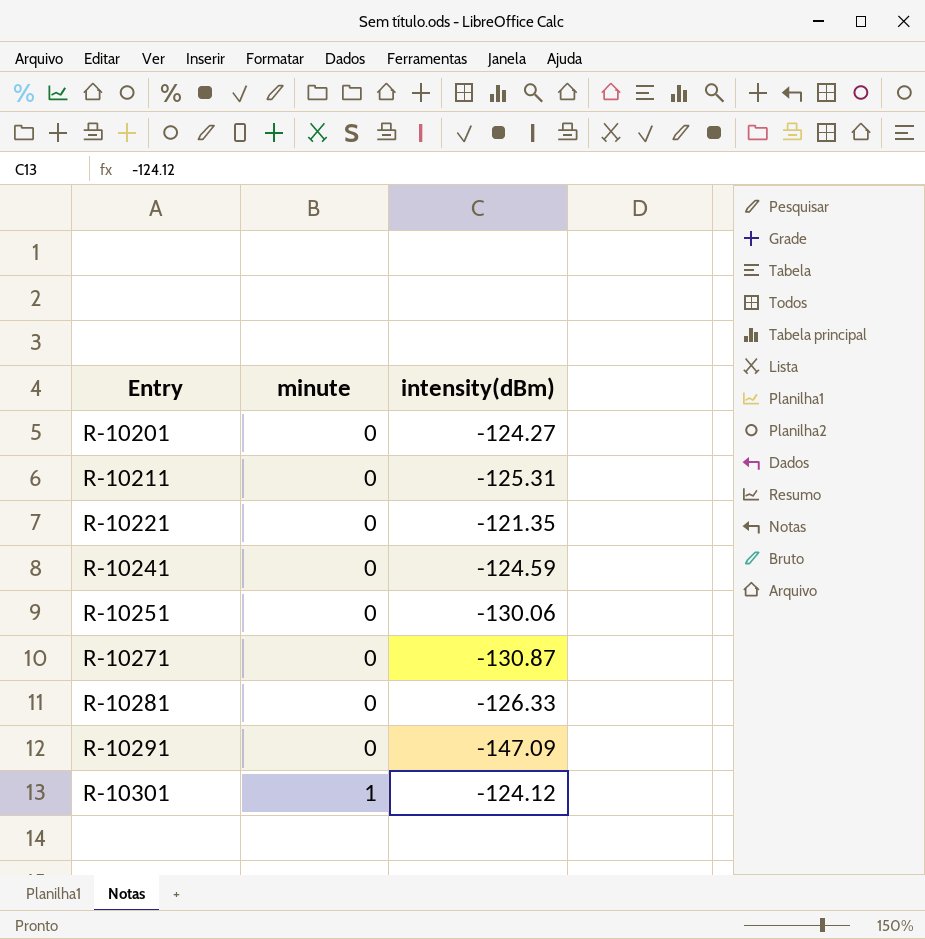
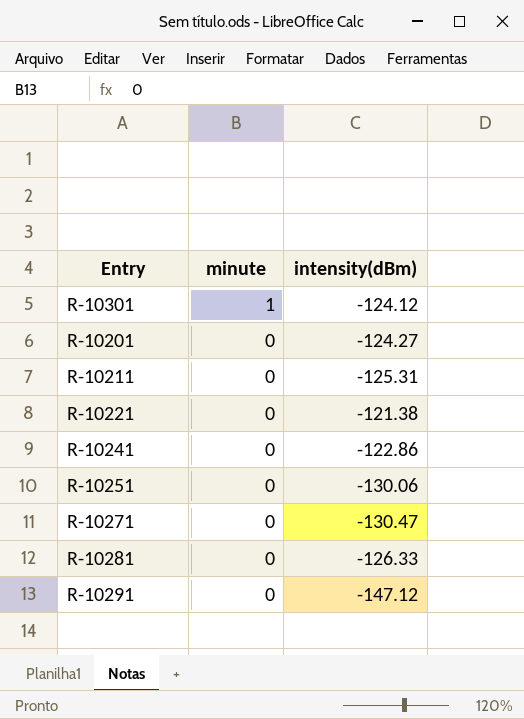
row order: Entry ascending -> minute descending
R-10221 | intensity(dBm): -121.35 -> -121.38
R-10241 | intensity(dBm): -124.59 -> -122.86
R-10271 | intensity(dBm): -130.87 -> -130.47
R-10291 | intensity(dBm): -147.09 -> -147.12

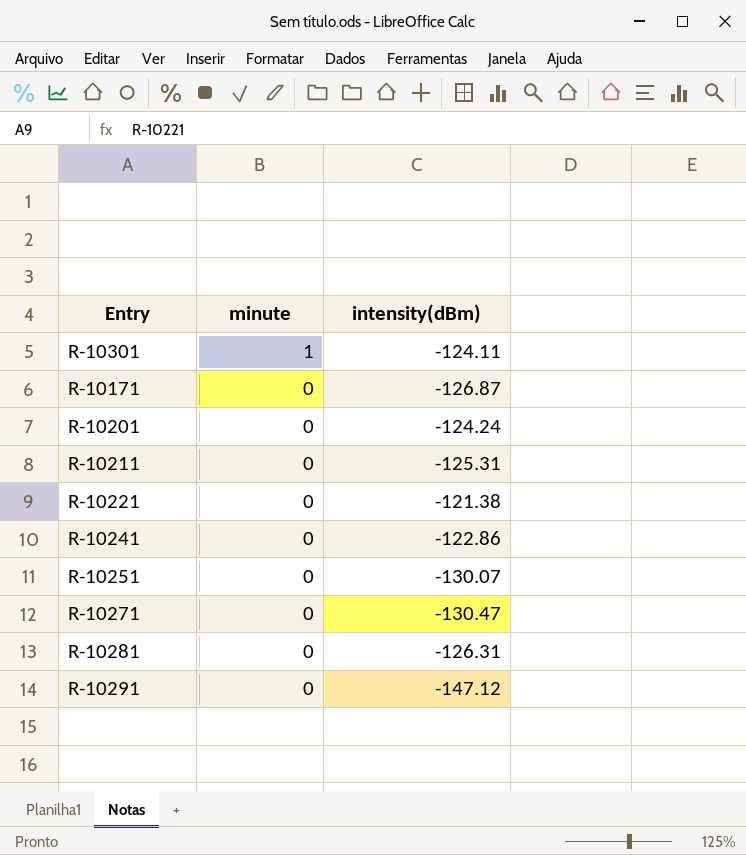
R-10301 | intensity(dBm): -124.12 -> -124.11
row R-10171: none -> 0 | -126.87
R-10201 | intensity(dBm): -124.27 -> -124.24
R-10251 | intensity(dBm): -130.06 -> -130.07
R-10281 | intensity(dBm): -126.33 -> -126.31

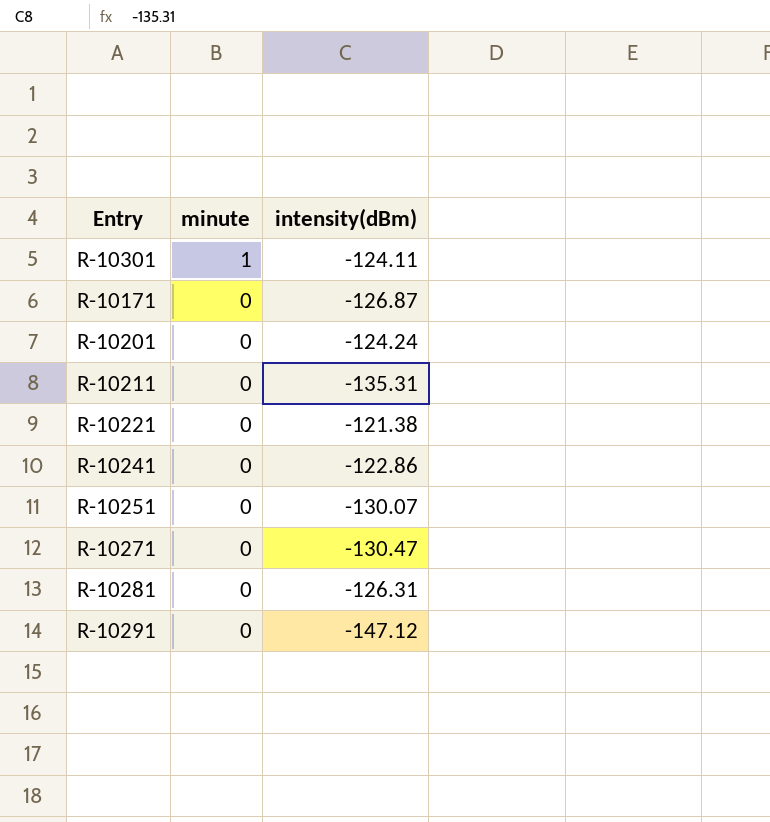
R-10211 | intensity(dBm): -125.31 -> -135.31

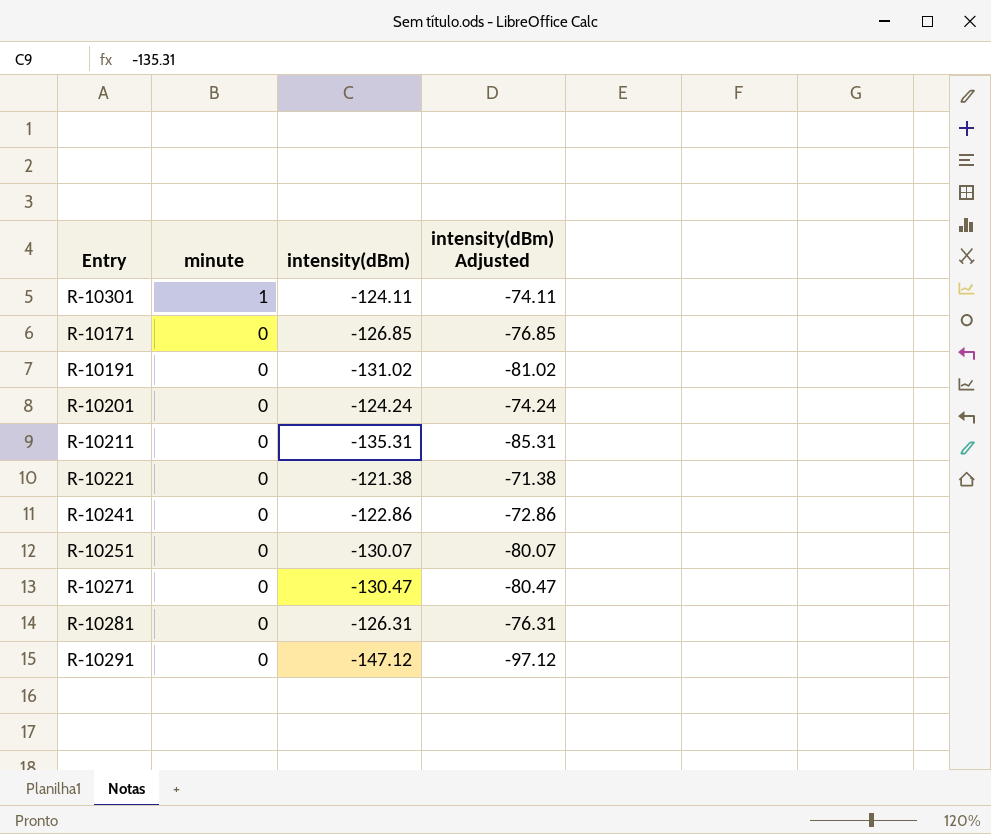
column intensity(dBm) Adjusted | formula: none -> [intensity(dBm)] + 50
R-10171 | intensity(dBm): -126.87 -> -126.85
row R-10191: none -> 0 | -131.02 | -81.02

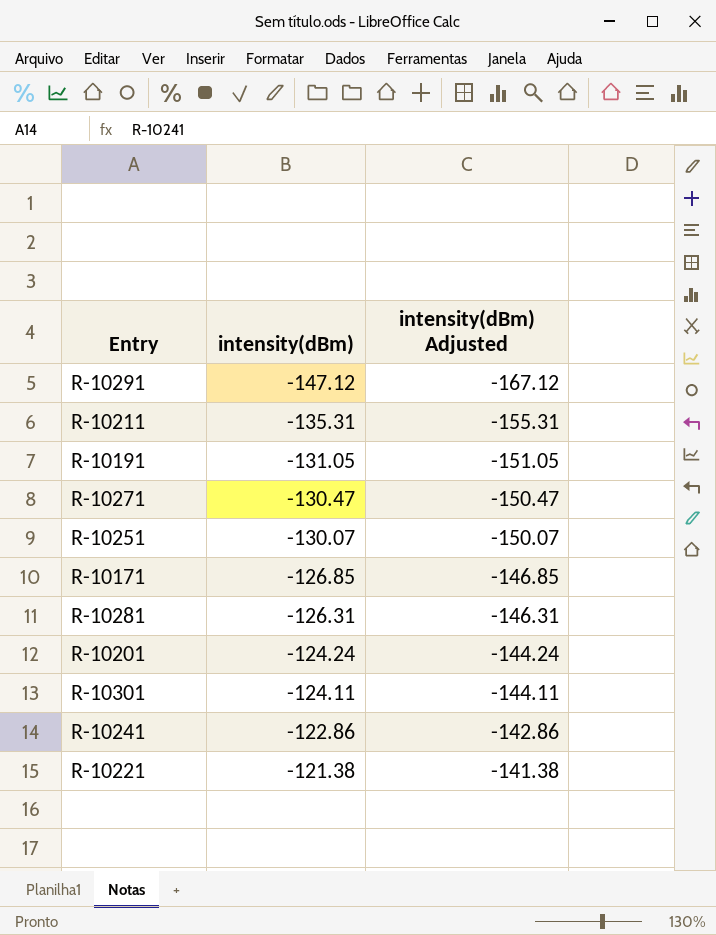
row order: minute descending -> intensity(dBm) ascending
column minute | position: 2 -> none
column intensity(dBm) Adjusted | formula: [intensity(dBm)] + 50 -> [intensity(dBm)] - 20
R-10191 | intensity(dBm): -131.02 -> -131.05

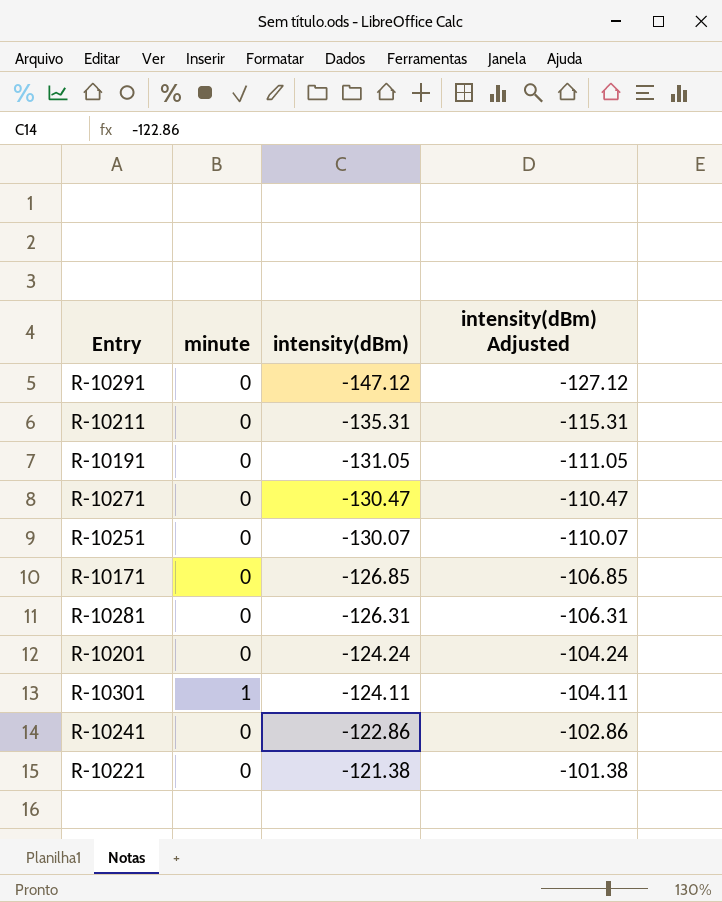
column minute | position: none -> 2
column intensity(dBm) Adjusted | formula: [intensity(dBm)] - 20 -> [intensity(dBm)] + 20

